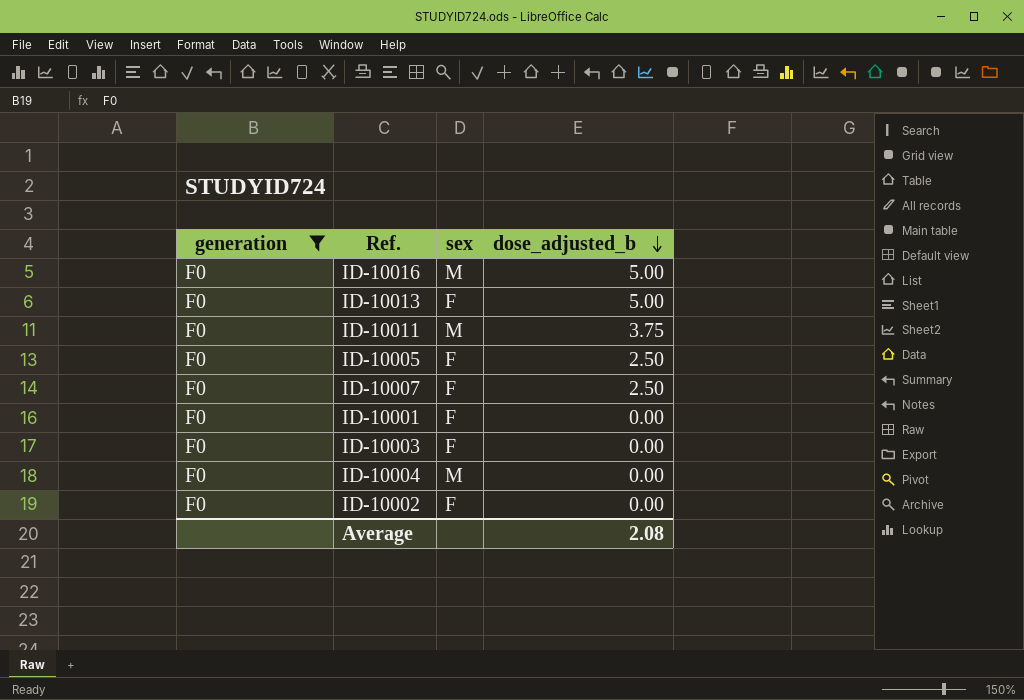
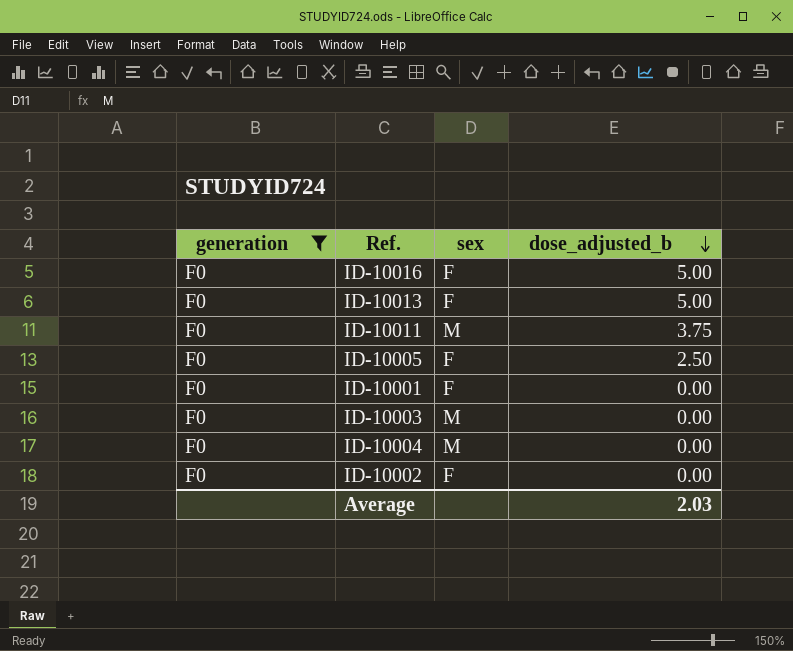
row ID-10007: F0 | F | 2.50 -> none
ID-10016 | sex: M -> F
ID-10003 | sex: F -> M
Average | dose_adjusted_b: 2.08 -> 2.03

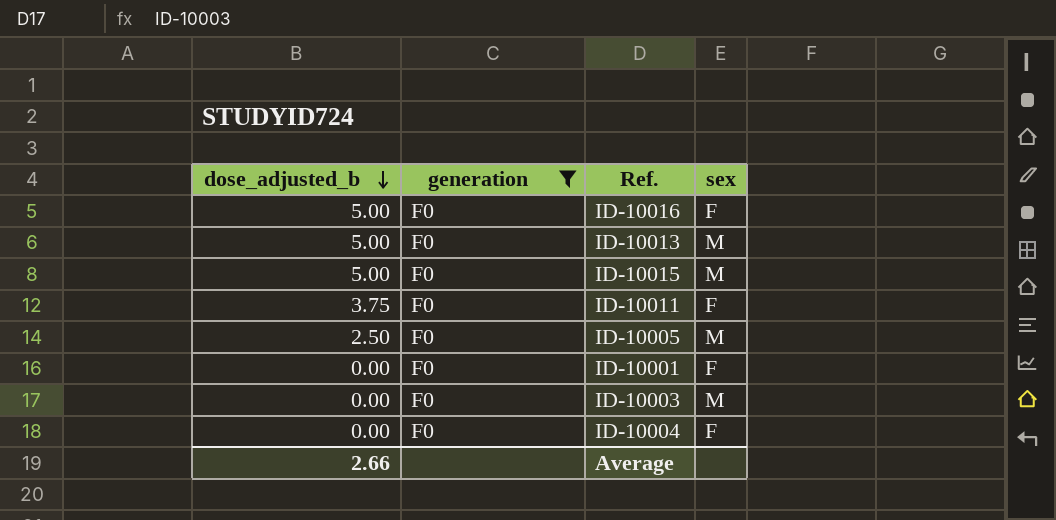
column dose_adjusted_b | position: 4 -> 1
row ID-10002: F0 | F | 0.00 -> none
ID-10013 | sex: F -> M
row ID-10015: none -> 5.00 | F0 | M
ID-10011 | sex: M -> F
ID-10005 | sex: F -> M
ID-10004 | sex: M -> F
Average | dose_adjusted_b: 2.03 -> 2.66

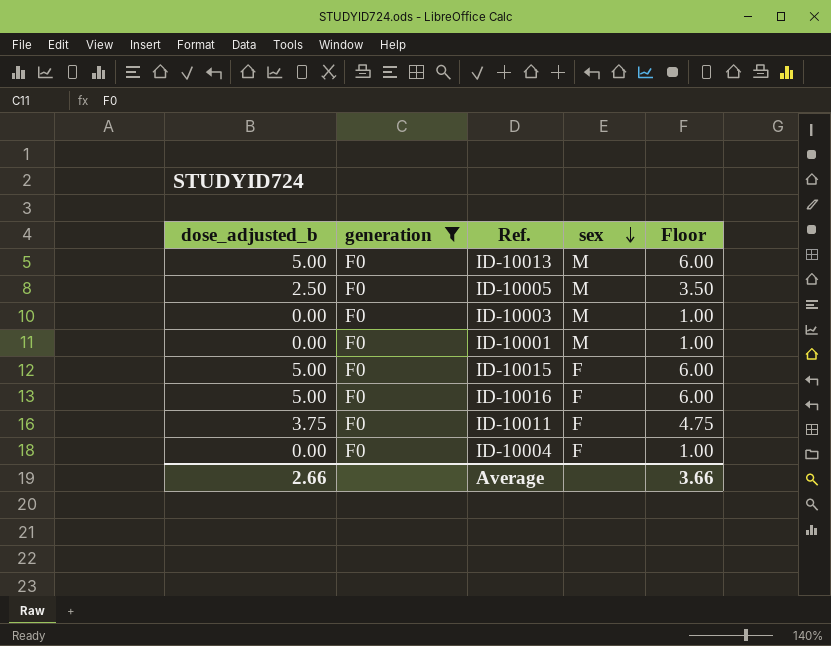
row order: dose_adjusted_b descending -> sex descending
column Floor | formula: none -> [dose_adjusted_b] + 1
ID-10001 | sex: F -> M
ID-10015 | sex: M -> F

